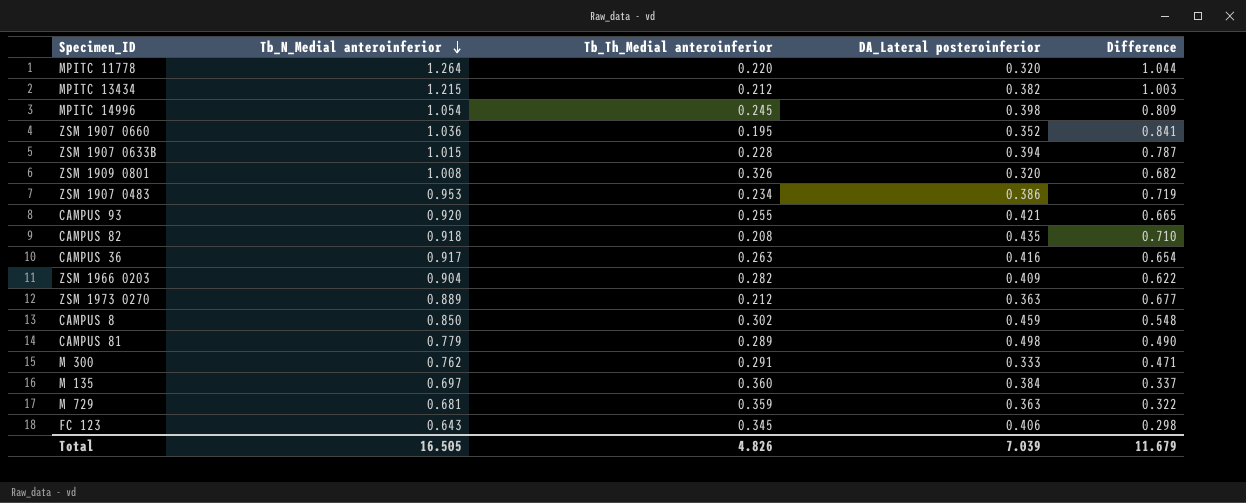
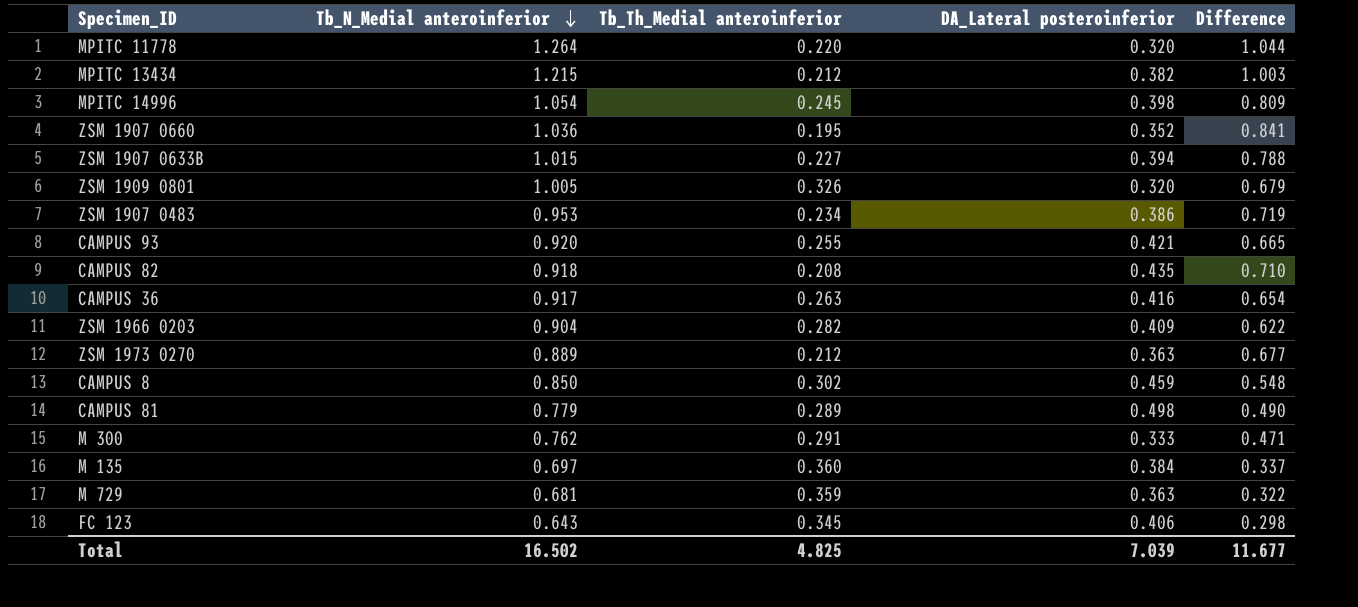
ZSM 1907 0633B | Tb_Th_Medial anteroinferior: 0.228 -> 0.227
ZSM 1907 0633B | Difference: 0.787 -> 0.788
ZSM 1909 0801 | Tb_N_Medial anteroinferior: 1.008 -> 1.005
ZSM 1909 0801 | Difference: 0.682 -> 0.679
Total | Tb_N_Medial anteroinferior: 16.505 -> 16.502
Total | Tb_Th_Medial anteroinferior: 4.826 -> 4.825
Total | Difference: 11.679 -> 11.677

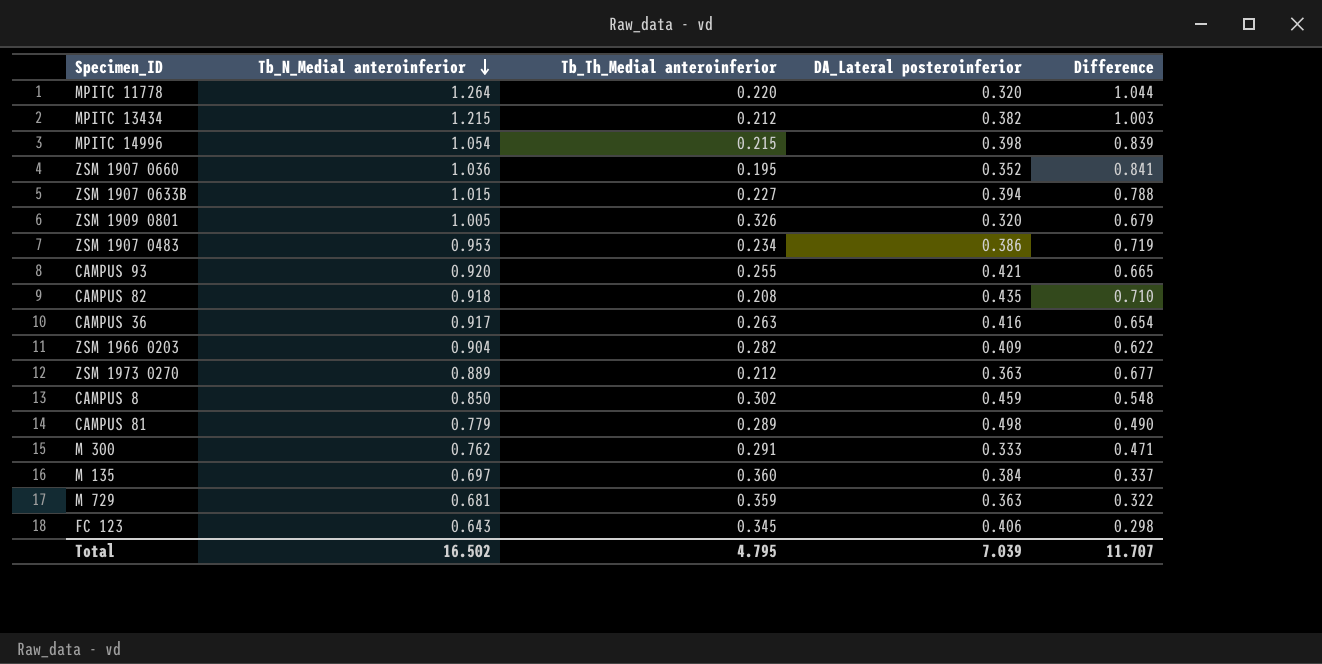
MPITC 14996 | Tb_Th_Medial anteroinferior: 0.245 -> 0.215
MPITC 14996 | Difference: 0.809 -> 0.839
Total | Tb_Th_Medial anteroinferior: 4.825 -> 4.795
Total | Difference: 11.677 -> 11.707

